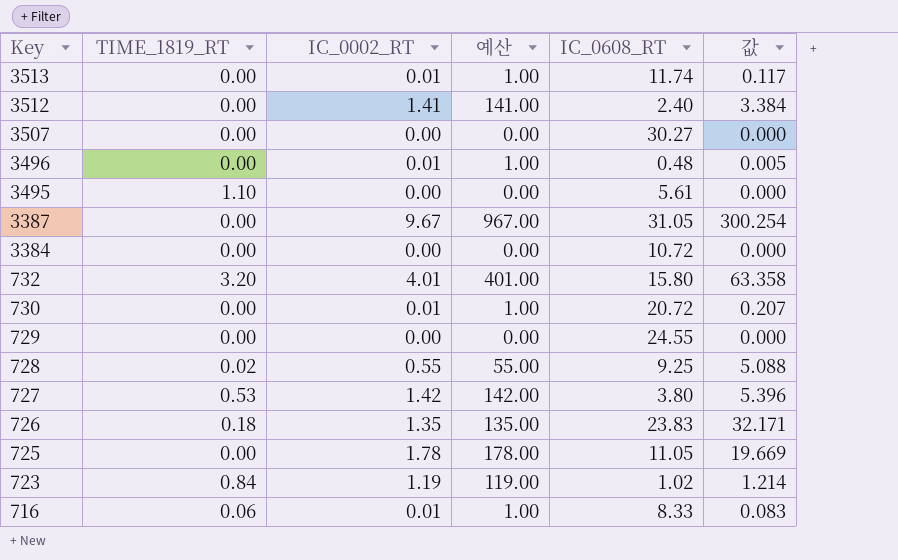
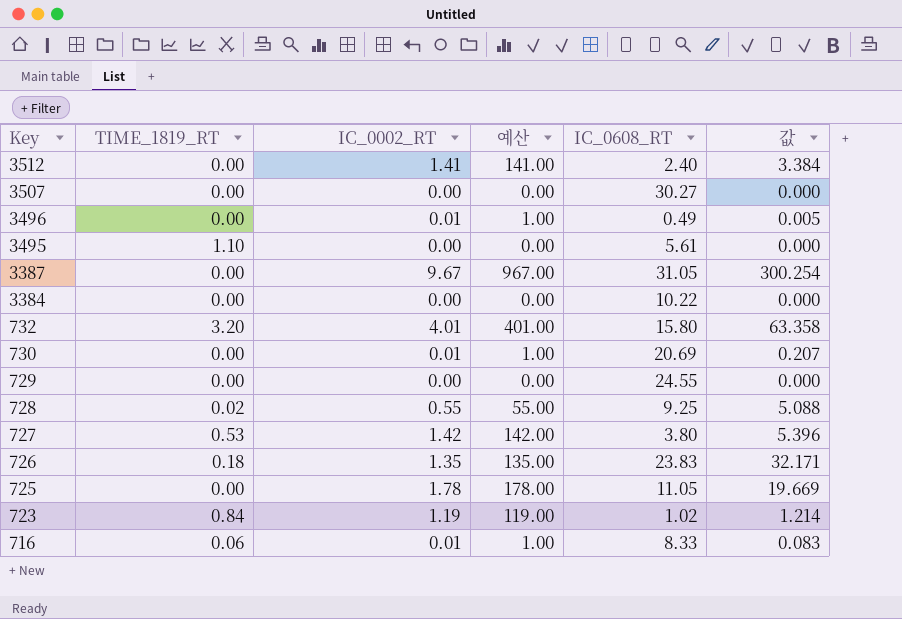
row 3513: 0.00 | 0.01 | 1.00 | 11.74 | 0.117 -> none
3496 | IC_0608_RT: 0.48 -> 0.49
3384 | IC_0608_RT: 10.72 -> 10.22
730 | IC_0608_RT: 20.72 -> 20.69

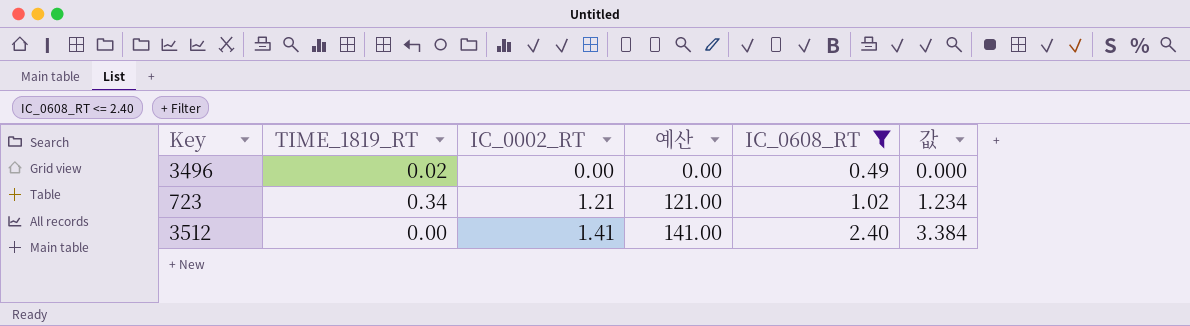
filter: none -> IC_0608_RT <= 2.40
row order: Key descending -> IC_0002_RT ascending
3496 | TIME_1819_RT: 0.00 -> 0.02
3496 | IC_0002_RT: 0.01 -> 0.00
3496 | 예산: 1.00 -> 0.00
3496 | 값: 0.005 -> 0.000
723 | TIME_1819_RT: 0.84 -> 0.34
723 | IC_0002_RT: 1.19 -> 1.21
723 | 예산: 119.00 -> 121.00
723 | 값: 1.214 -> 1.234

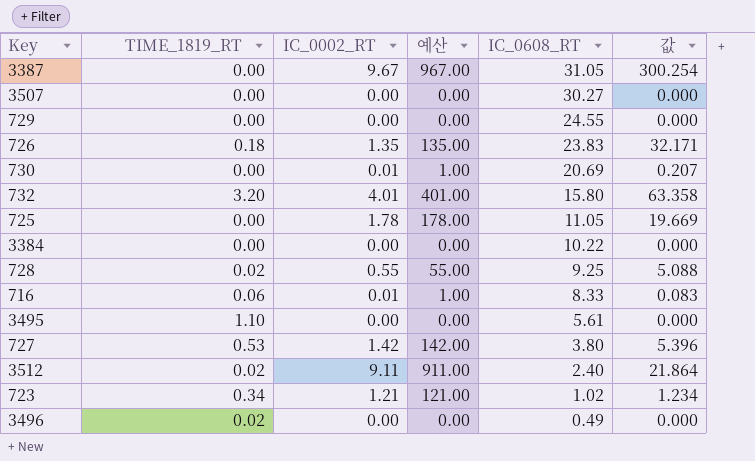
filter: IC_0608_RT <= 2.40 -> none
row order: IC_0002_RT ascending -> IC_0608_RT descending
3512 | TIME_1819_RT: 0.00 -> 0.02
3512 | IC_0002_RT: 1.41 -> 9.11
3512 | 예산: 141.00 -> 911.00
3512 | 값: 3.384 -> 21.864

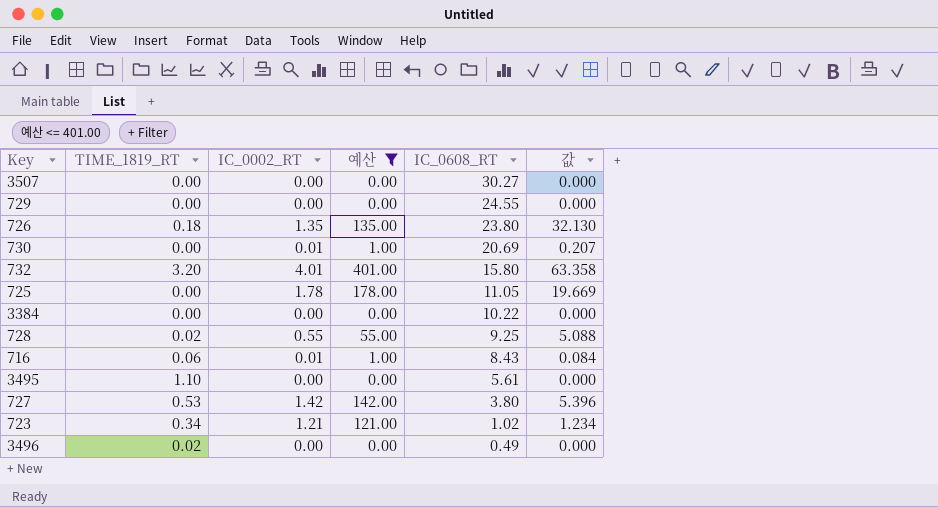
filter: none -> 예산 <= 401.00
726 | IC_0608_RT: 23.83 -> 23.80
726 | 값: 32.171 -> 32.130
716 | IC_0608_RT: 8.33 -> 8.43
716 | 값: 0.083 -> 0.084

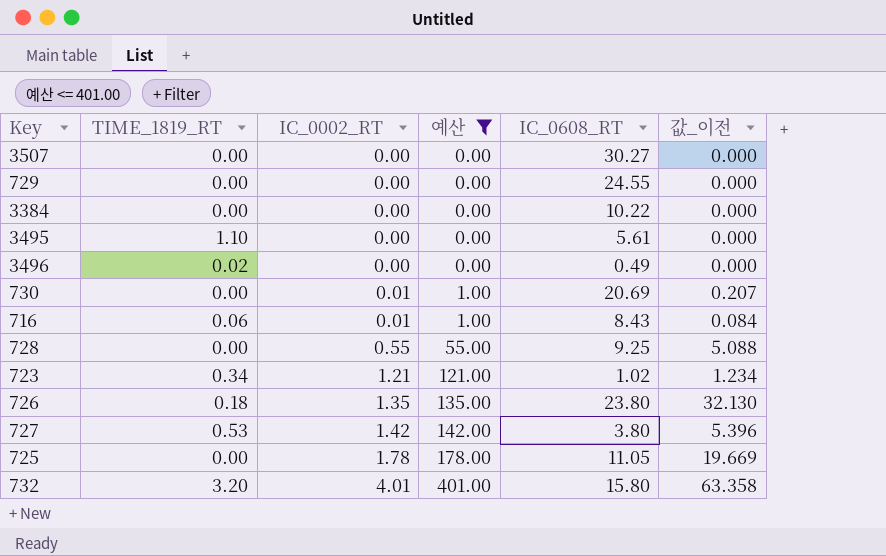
row order: IC_0608_RT descending -> IC_0002_RT ascending
column name: 값 -> 값_이전
728 | TIME_1819_RT: 0.02 -> 0.00

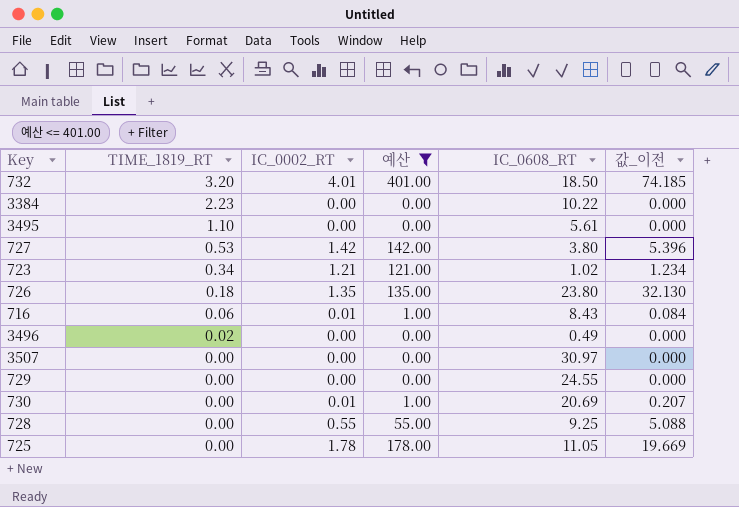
row order: IC_0002_RT ascending -> TIME_1819_RT descending
732 | IC_0608_RT: 15.80 -> 18.50
732 | 값_이전: 63.358 -> 74.185
3384 | TIME_1819_RT: 0.00 -> 2.23
3507 | IC_0608_RT: 30.27 -> 30.97

